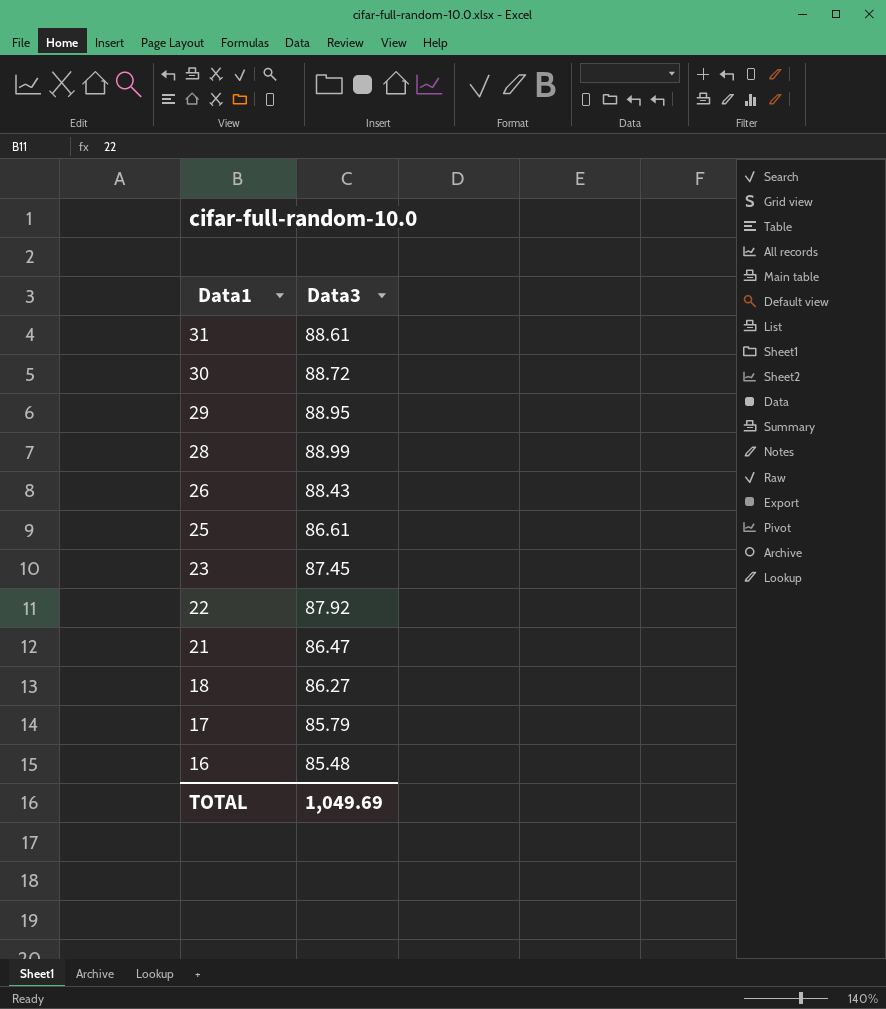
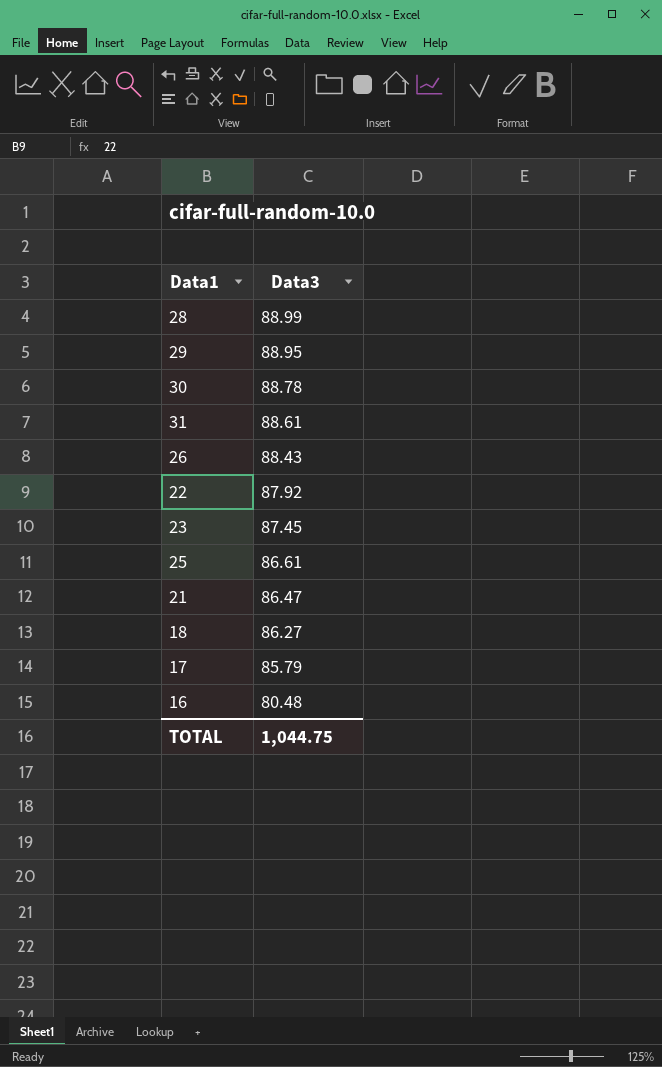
row order: Data1 descending -> Data3 descending
30 | Data3: 88.72 -> 88.78
16 | Data3: 85.48 -> 80.48
TOTAL | Data3: 1,049.69 -> 1,044.75

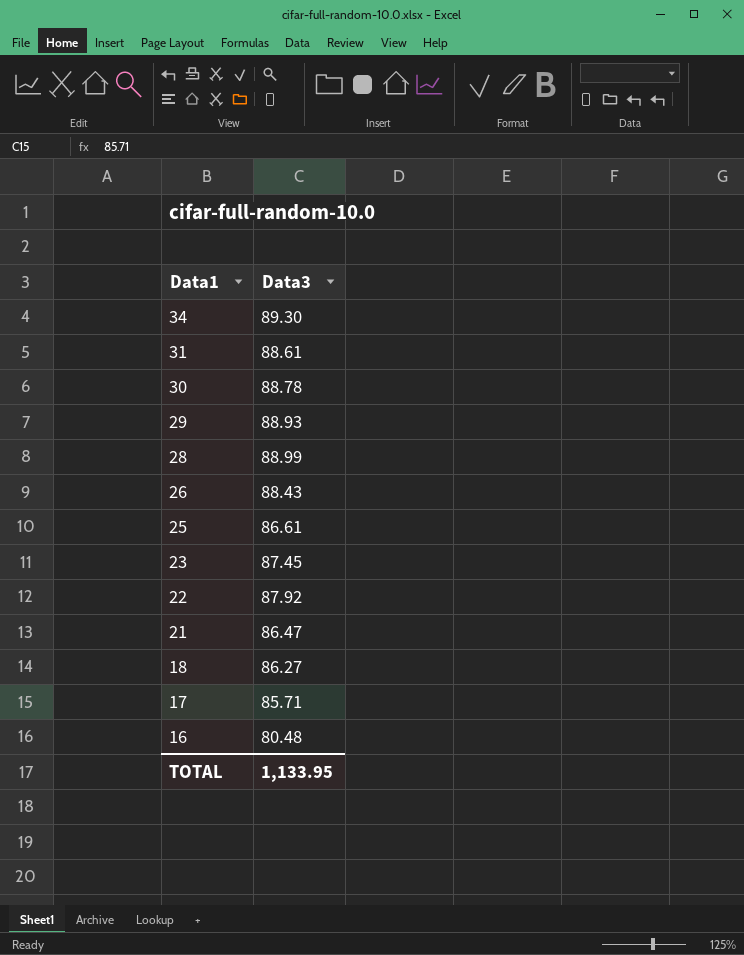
row order: Data3 descending -> Data1 descending
row 34: none -> 89.30
29 | Data3: 88.95 -> 88.93
17 | Data3: 85.79 -> 85.71
TOTAL | Data3: 1,044.75 -> 1,133.95

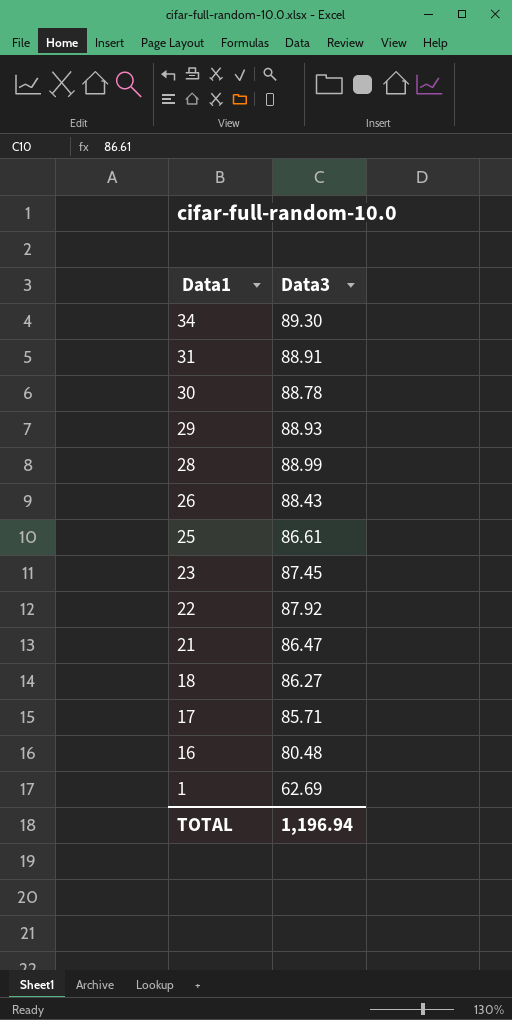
31 | Data3: 88.61 -> 88.91
row 1: none -> 62.69
TOTAL | Data3: 1,133.95 -> 1,196.94

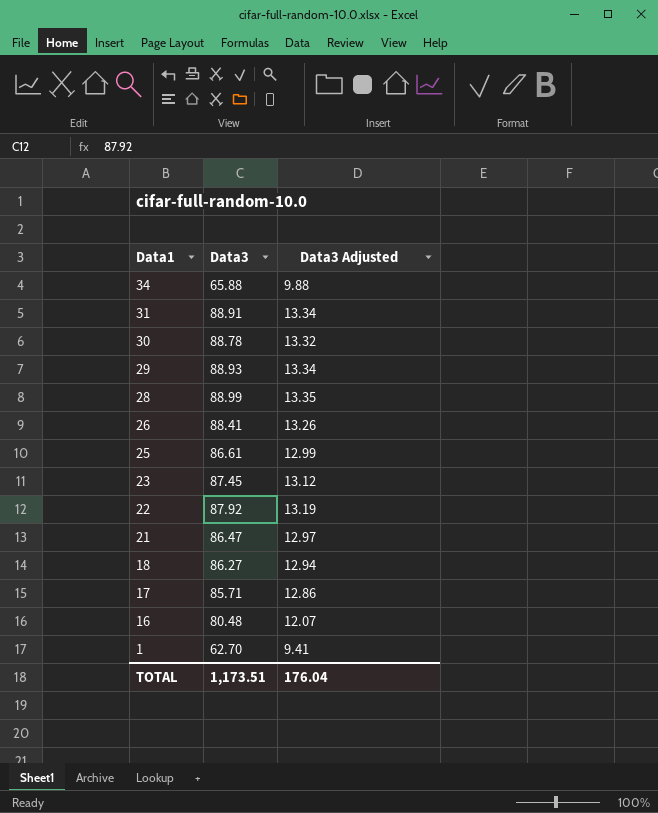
column Data3 Adjusted | formula: none -> [Data3] * 0.15
34 | Data3: 89.30 -> 65.88
26 | Data3: 88.43 -> 88.41
1 | Data3: 62.69 -> 62.70
TOTAL | Data3: 1,196.94 -> 1,173.51

